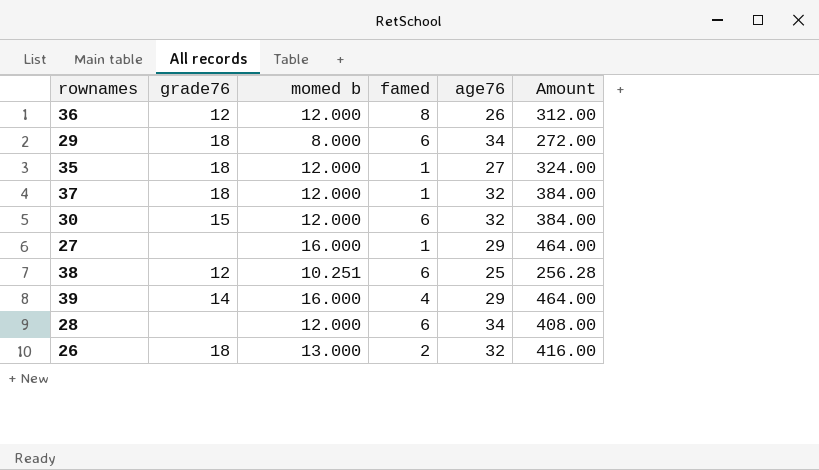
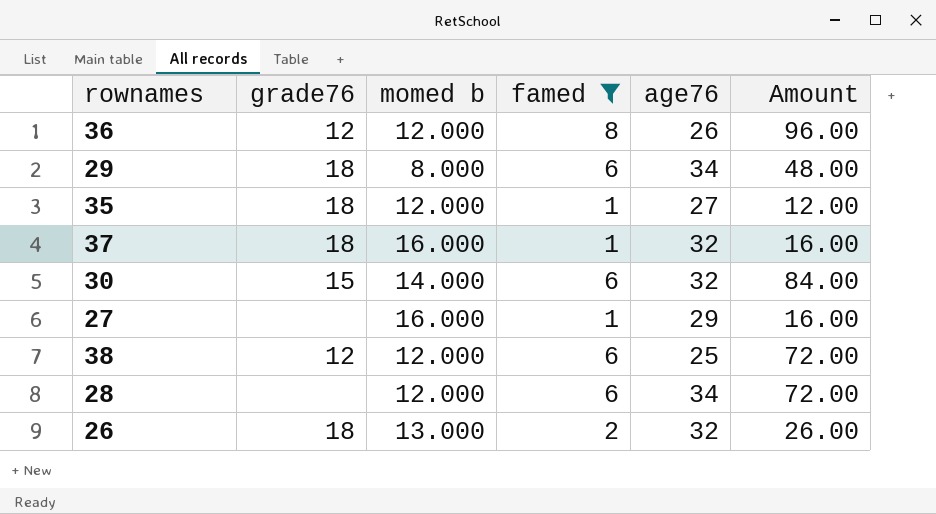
filter: none -> famed != 4
column Amount | formula: [momed b] * [age76] -> [momed b] * [famed]
37 | momed b: 12.000 -> 16.000
30 | momed b: 12.000 -> 14.000
38 | momed b: 10.251 -> 12.000

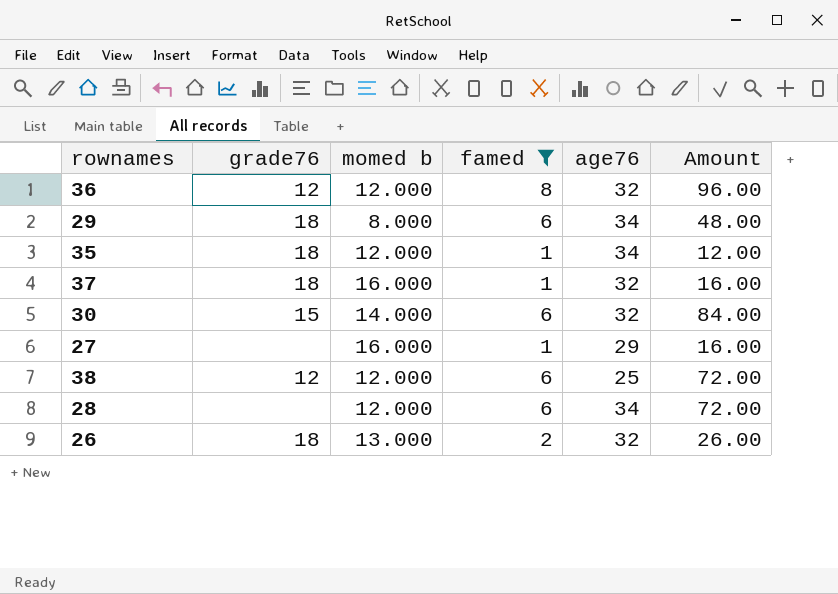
36 | age76: 26 -> 32
35 | age76: 27 -> 34

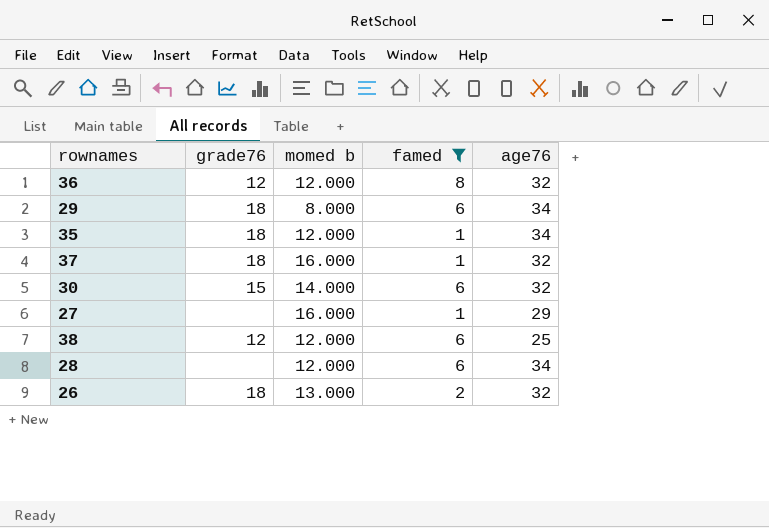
column Amount | formula: [momed b] * [famed] -> none

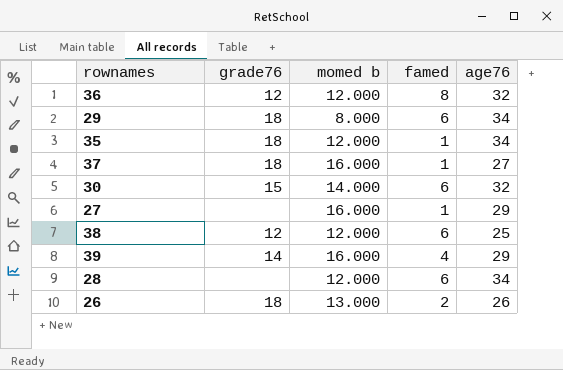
filter: famed != 4 -> none
37 | age76: 32 -> 27
26 | age76: 32 -> 26

